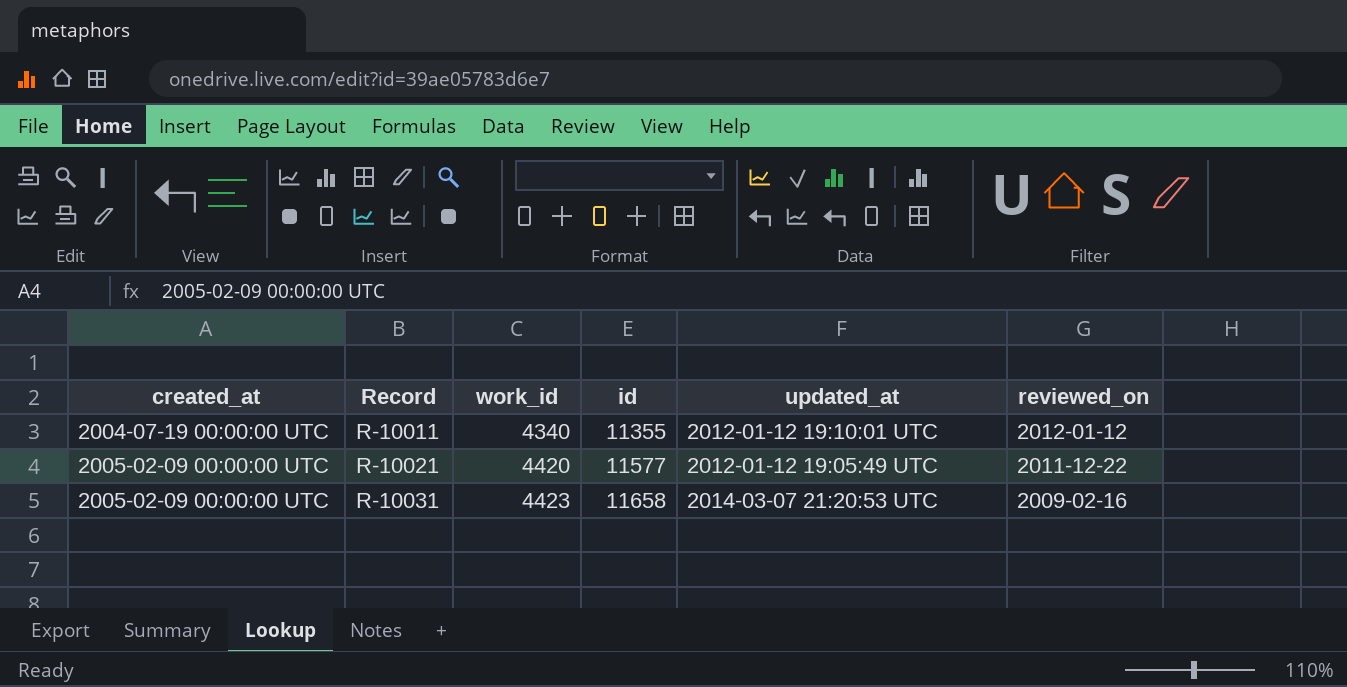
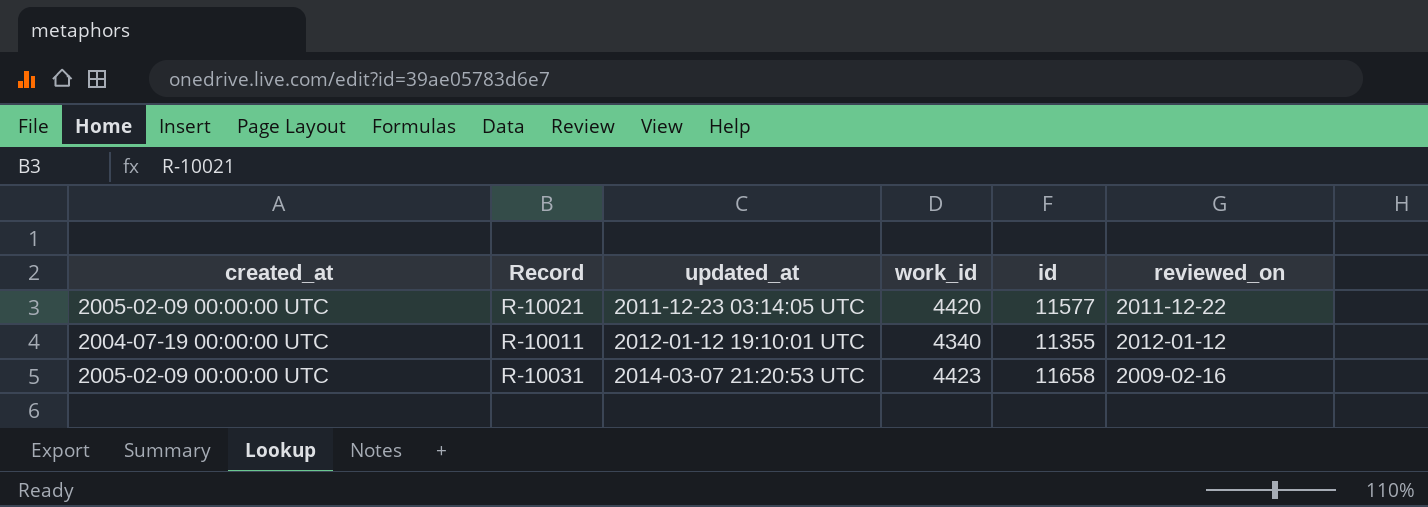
row order: created_at ascending -> updated_at ascending
column updated_at | position: 5 -> 3
R-10021 | updated_at: 2012-01-12 19:05:49 UTC -> 2011-12-23 03:14:05 UTC

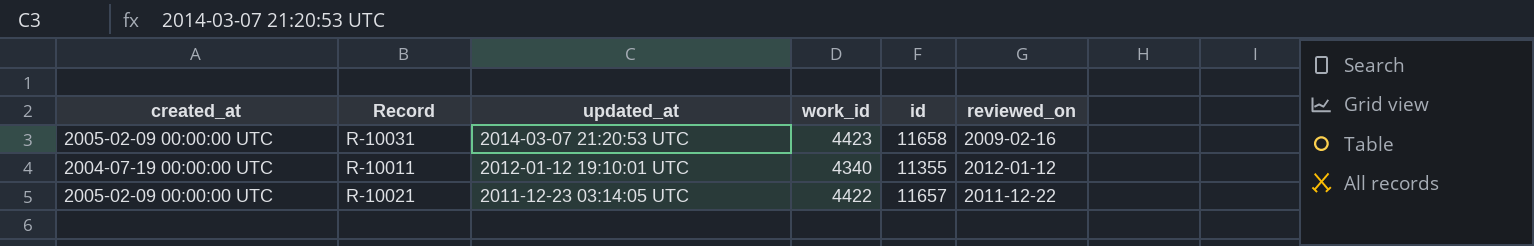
row order: updated_at ascending -> updated_at descending
R-10021 | work_id: 4420 -> 4422
R-10021 | id: 11577 -> 11657

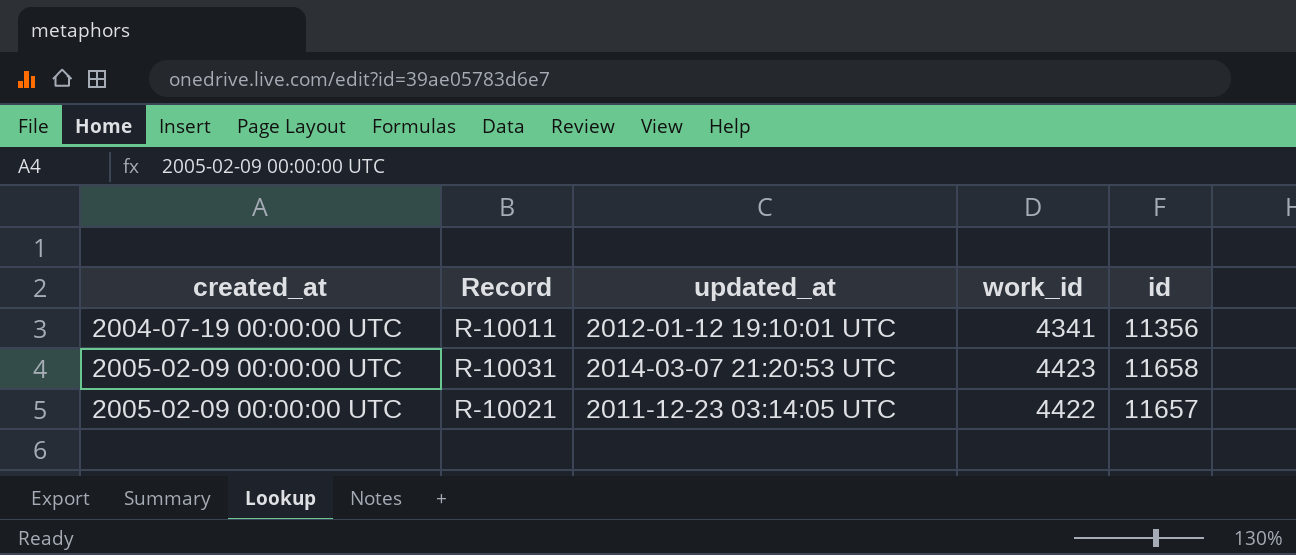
row order: updated_at descending -> created_at ascending
column reviewed_on | position: 6 -> none
R-10011 | work_id: 4340 -> 4341
R-10011 | id: 11355 -> 11356

